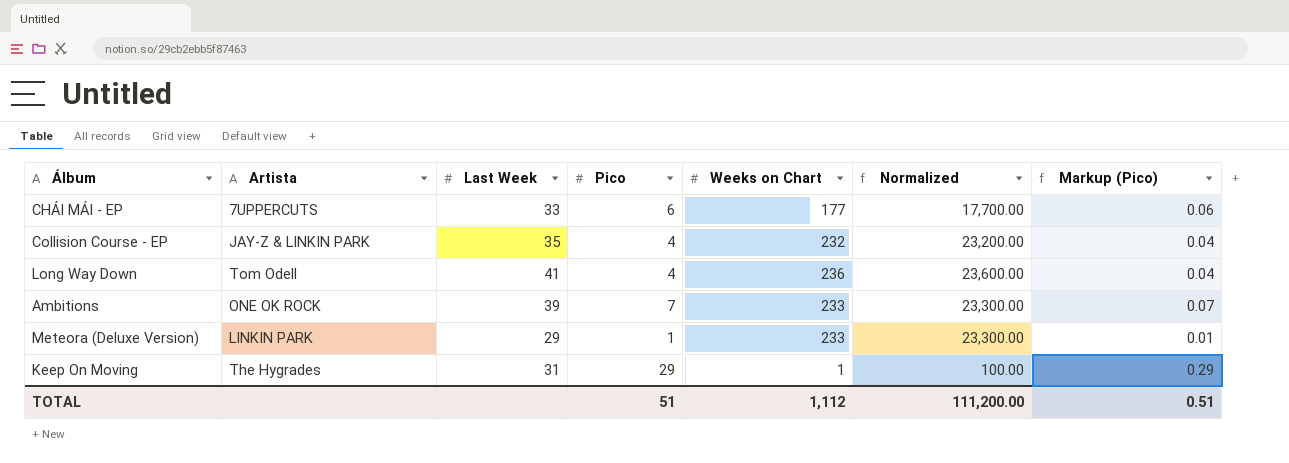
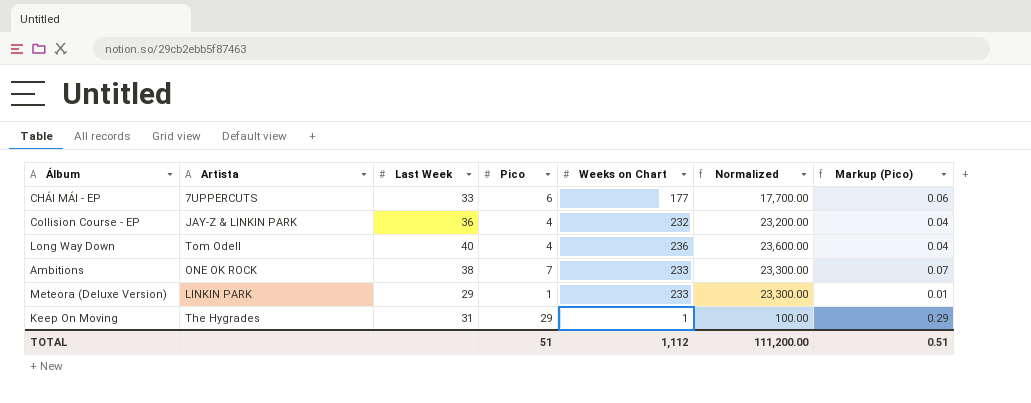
Collision Course - EP | Last Week: 35 -> 36
Long Way Down | Last Week: 41 -> 40
Ambitions | Last Week: 39 -> 38

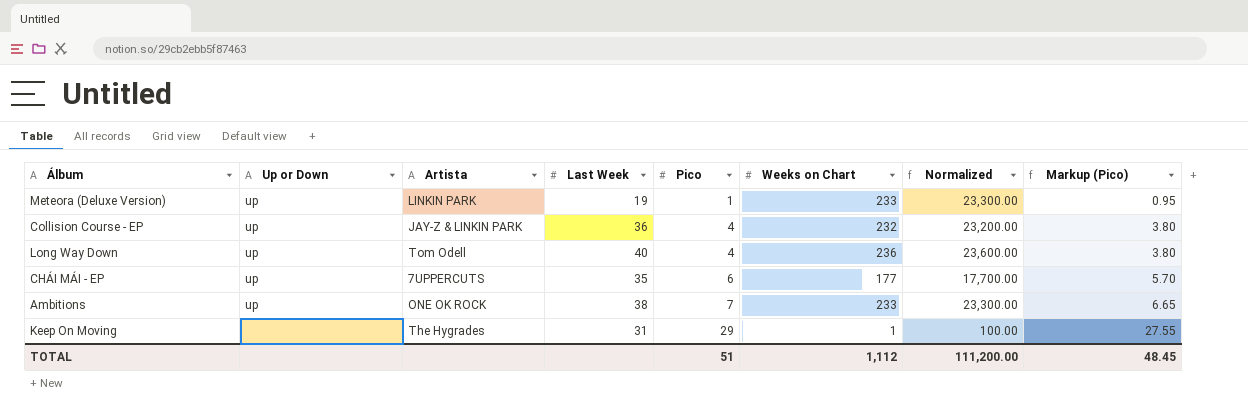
row order: none -> Pico ascending
column Up or Down | position: none -> 2
column Markup (Pico) | formula: [Pico] * 0.01 -> [Pico] * 0.95
Meteora (Deluxe Version) | Last Week: 29 -> 19
CHÁI MÁI - EP | Last Week: 33 -> 35
TOTAL | Markup (Pico): 0.51 -> 48.45

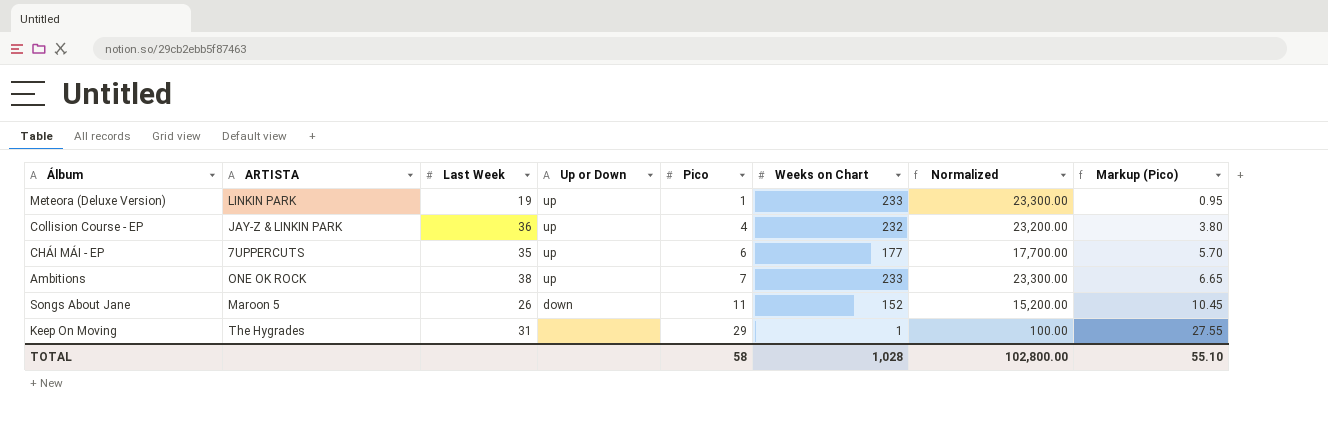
column name: Artista -> ARTISTA
column Up or Down | position: 2 -> 4
row Long Way Down: up | Tom Odell | 40 | 4 | 236 | 23,600.00 | 3.80 -> none
row Songs About Jane: none -> Maroon 5 | 26 | down | 11 | 152 | 15,200.00 | 10.45
TOTAL | Pico: 51 -> 58
TOTAL | Weeks on Chart: 1,112 -> 1,028
TOTAL | Normalized: 111,200.00 -> 102,800.00
TOTAL | Markup (Pico): 48.45 -> 55.10

